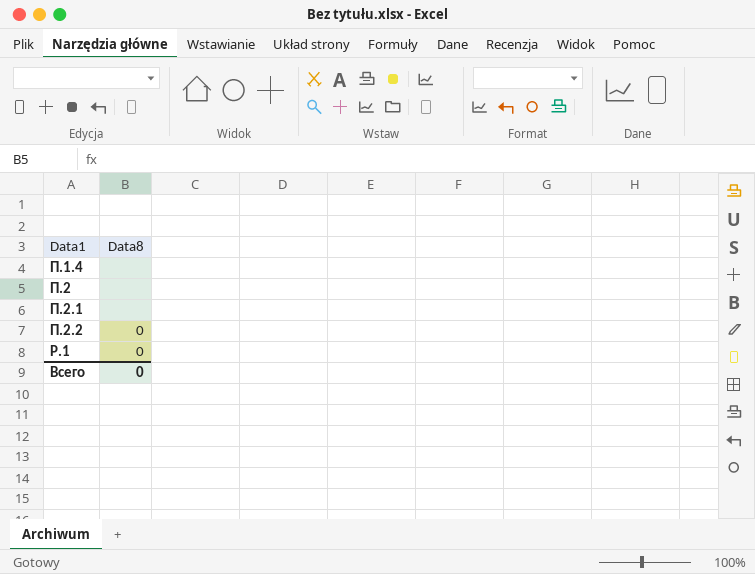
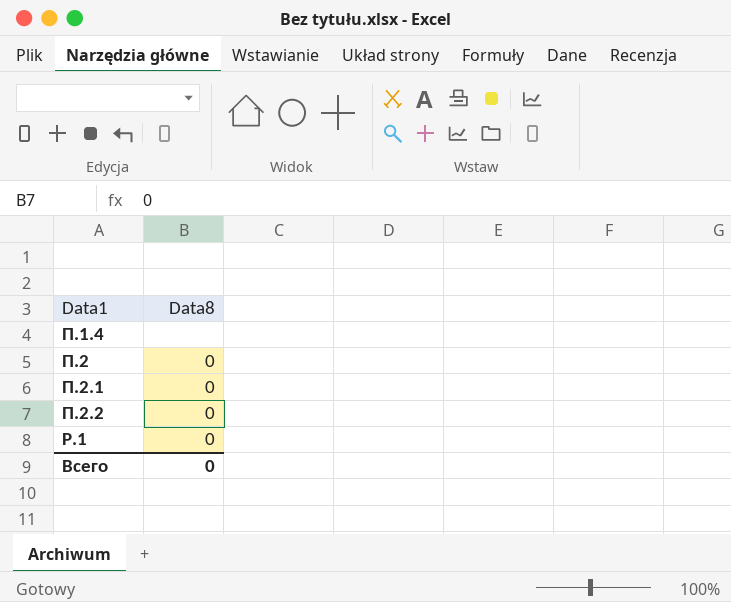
П.2 | Data8: none -> 0
П.2.1 | Data8: none -> 0

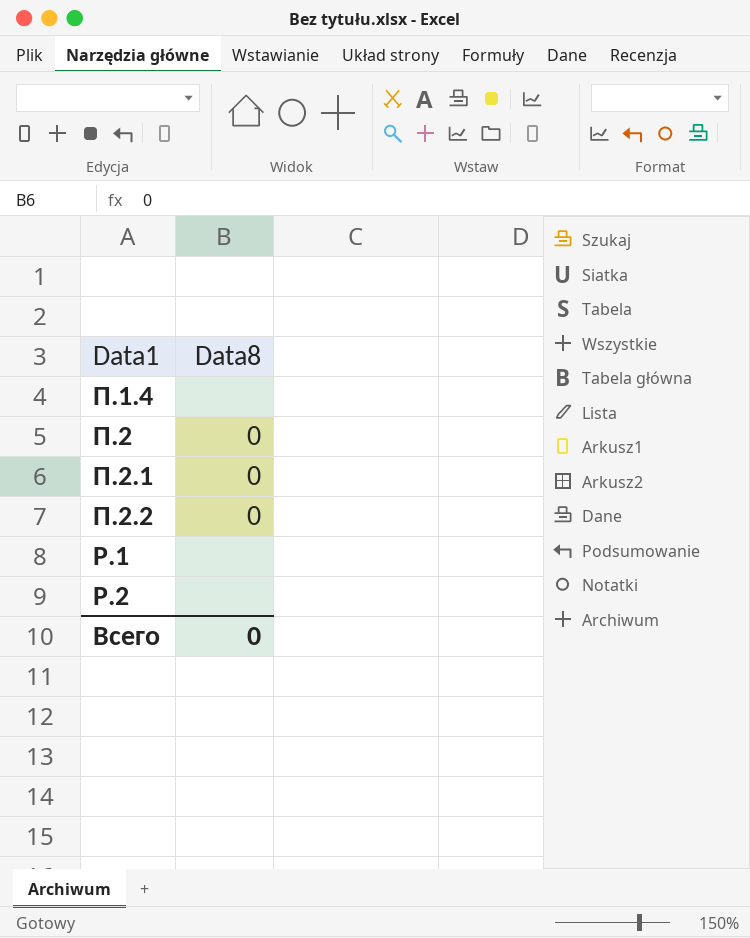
P.1 | Data8: 0 -> none
row P.2: none -> none

